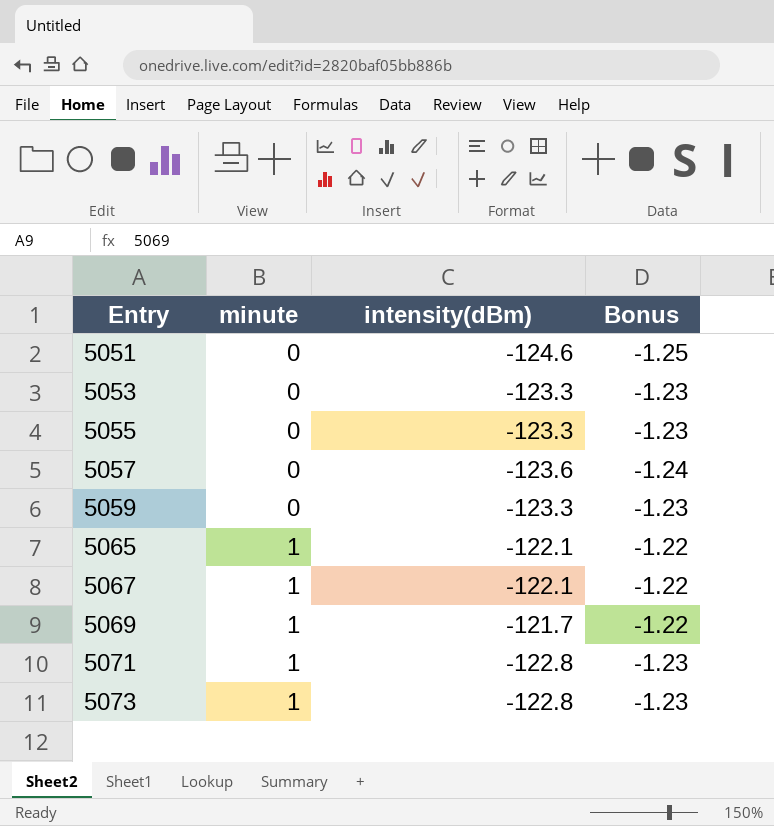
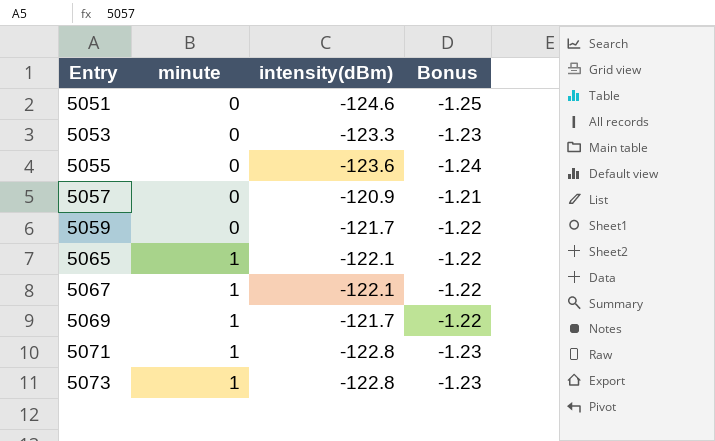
5055 | intensity(dBm): -123.3 -> -123.6
5055 | Bonus: -1.23 -> -1.24
5057 | intensity(dBm): -123.6 -> -120.9
5057 | Bonus: -1.24 -> -1.21
5059 | intensity(dBm): -123.3 -> -121.7
5059 | Bonus: -1.23 -> -1.22

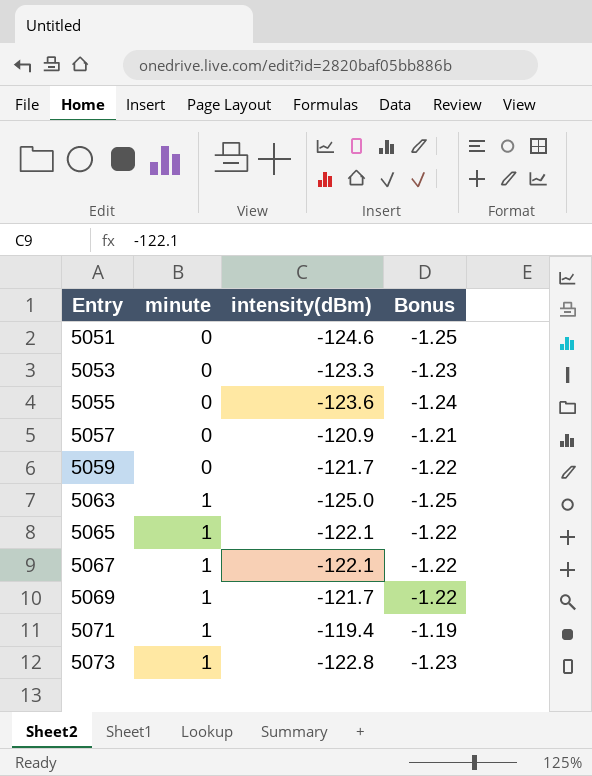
row 5063: none -> 1 | -125.0 | -1.25
5071 | intensity(dBm): -122.8 -> -119.4
5071 | Bonus: -1.23 -> -1.19

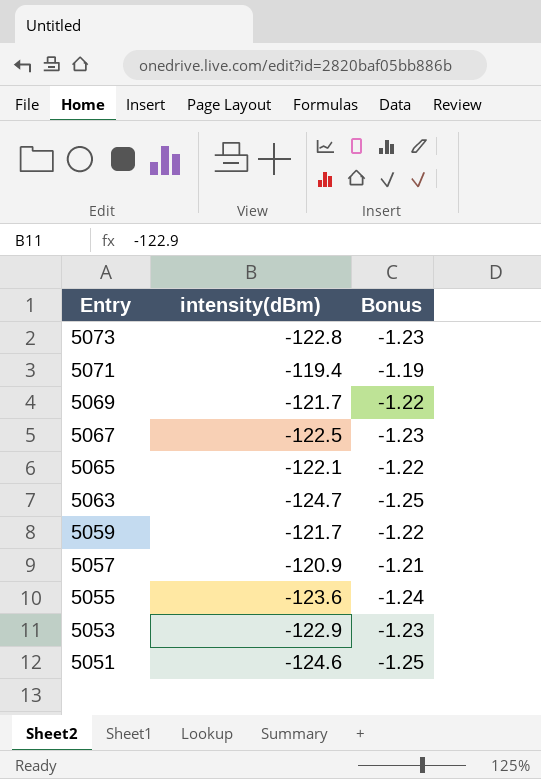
row order: Entry ascending -> Entry descending
column minute | position: 2 -> none
5067 | intensity(dBm): -122.1 -> -122.5
5067 | Bonus: -1.22 -> -1.23
5063 | intensity(dBm): -125.0 -> -124.7
5053 | intensity(dBm): -123.3 -> -122.9

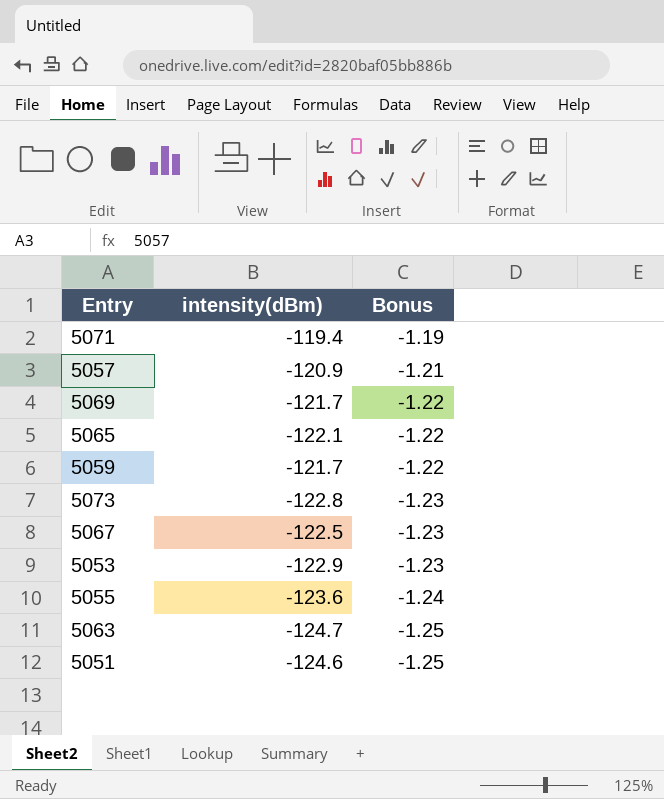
row order: Entry descending -> Bonus descending

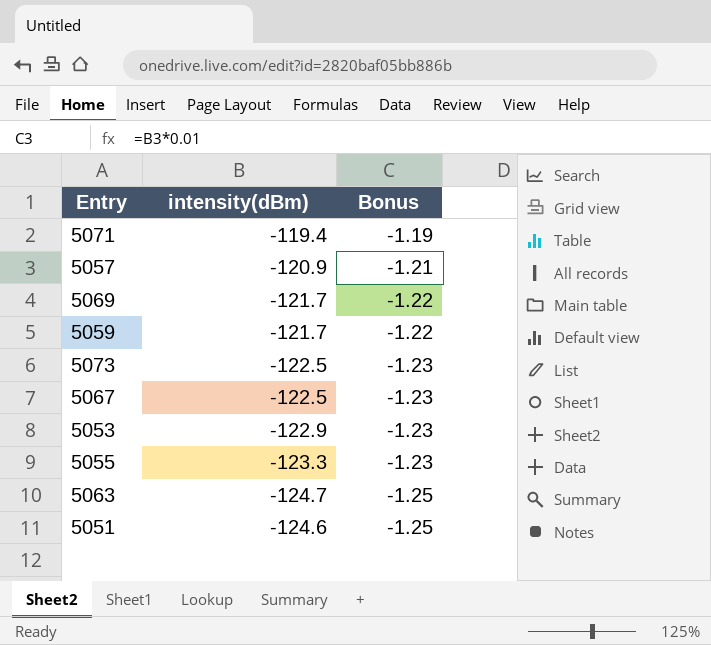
row 5065: -122.1 | -1.22 -> none
5073 | intensity(dBm): -122.8 -> -122.5
5055 | intensity(dBm): -123.6 -> -123.3
5055 | Bonus: -1.24 -> -1.23

